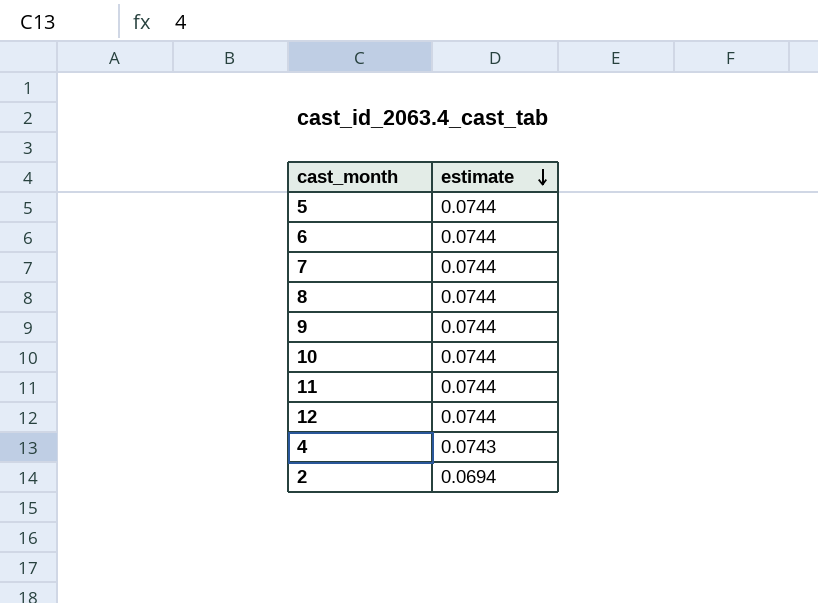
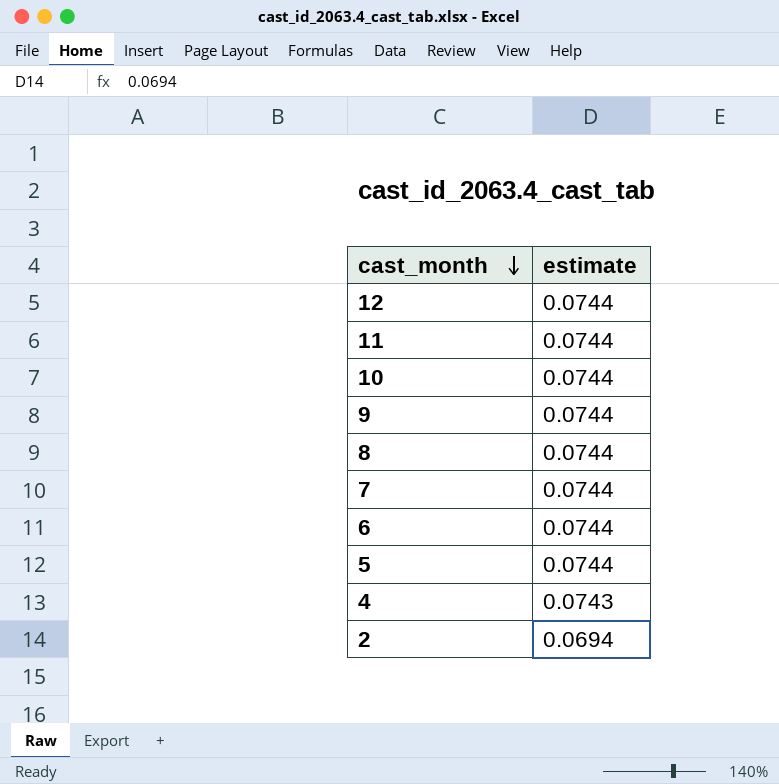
row order: estimate descending -> cast_month descending

